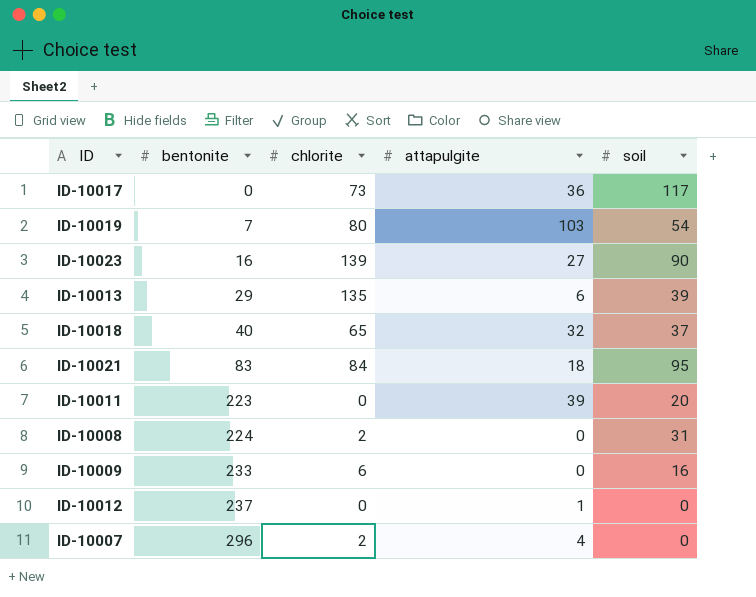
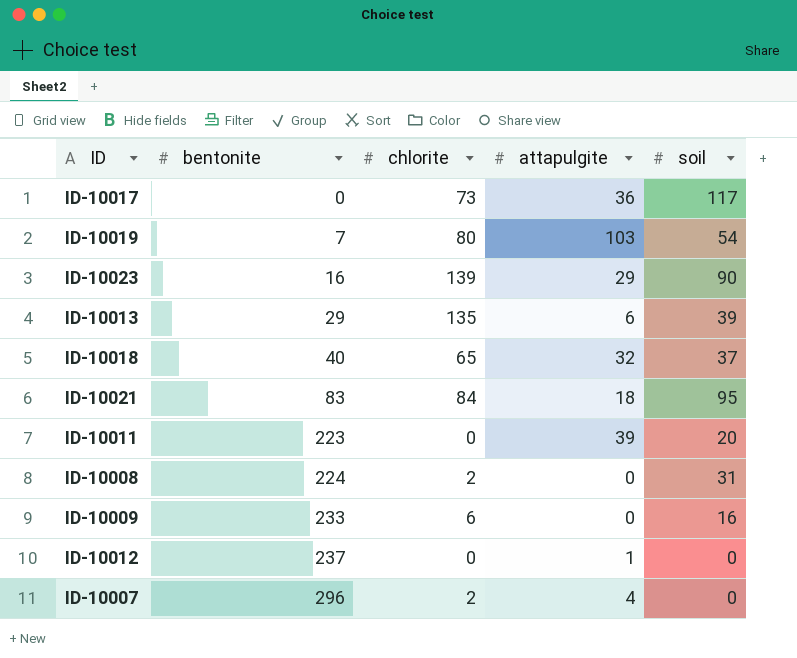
ID-10023 | attapulgite: 27 -> 29

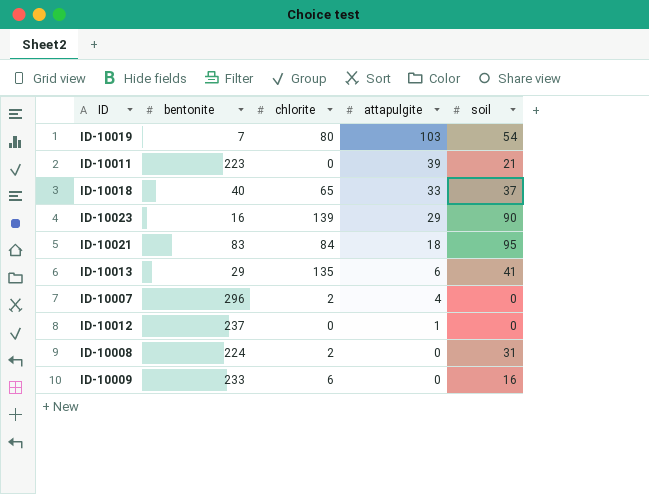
row order: bentonite ascending -> attapulgite descending
row ID-10017: 0 | 73 | 36 | 117 -> none
ID-10011 | soil: 20 -> 21
ID-10018 | attapulgite: 32 -> 33
ID-10013 | soil: 39 -> 41

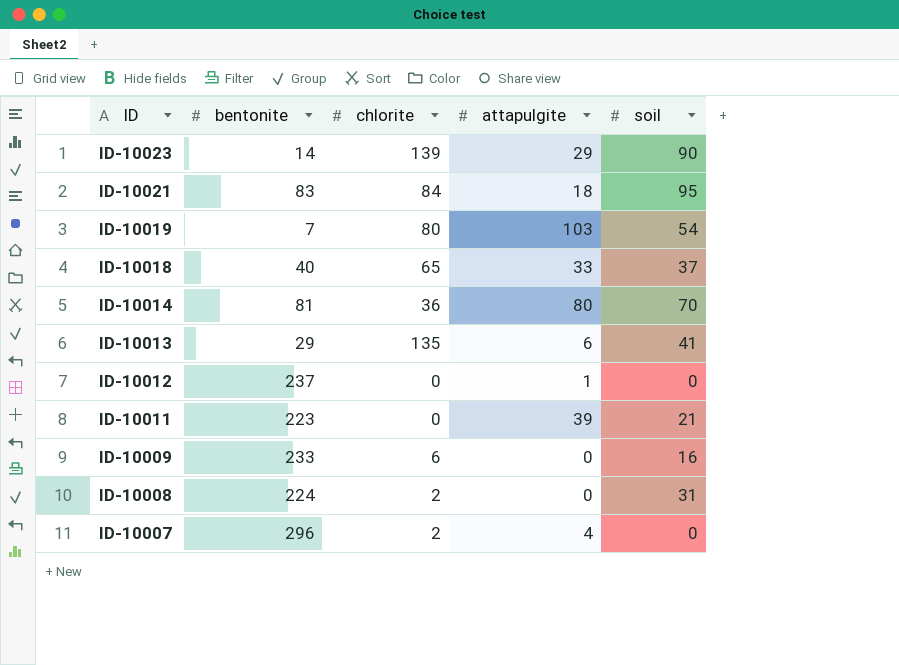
row order: attapulgite descending -> ID descending
ID-10023 | bentonite: 16 -> 14
row ID-10014: none -> 81 | 36 | 80 | 70

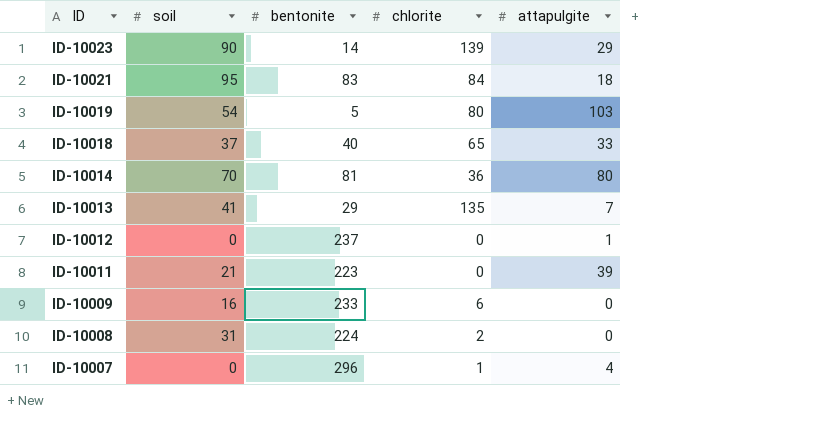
column soil | position: 5 -> 2
ID-10019 | bentonite: 7 -> 5
ID-10013 | attapulgite: 6 -> 7
ID-10007 | chlorite: 2 -> 1

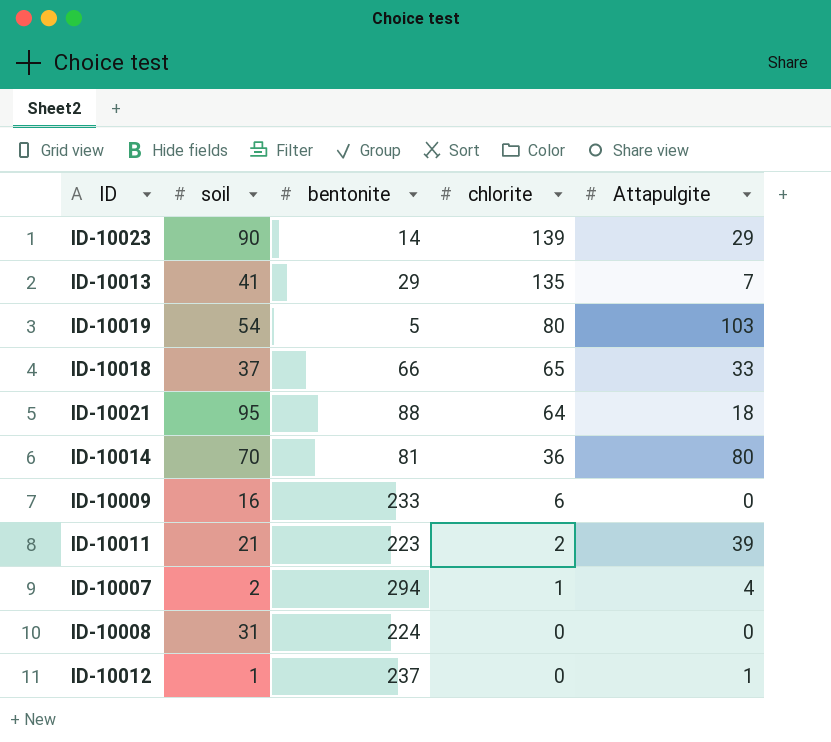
row order: ID descending -> chlorite descending
column name: attapulgite -> Attapulgite
ID-10018 | bentonite: 40 -> 66
ID-10021 | bentonite: 83 -> 88
ID-10021 | chlorite: 84 -> 64
ID-10011 | chlorite: 0 -> 2
ID-10007 | soil: 0 -> 2
ID-10007 | bentonite: 296 -> 294
ID-10008 | chlorite: 2 -> 0
ID-10012 | soil: 0 -> 1

